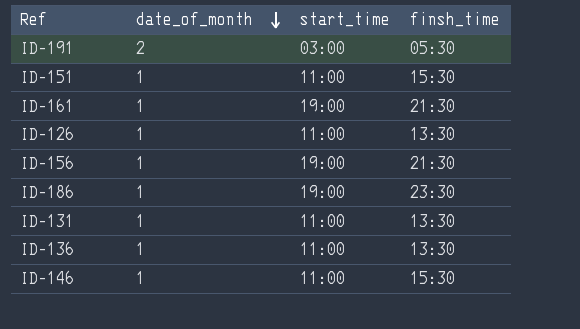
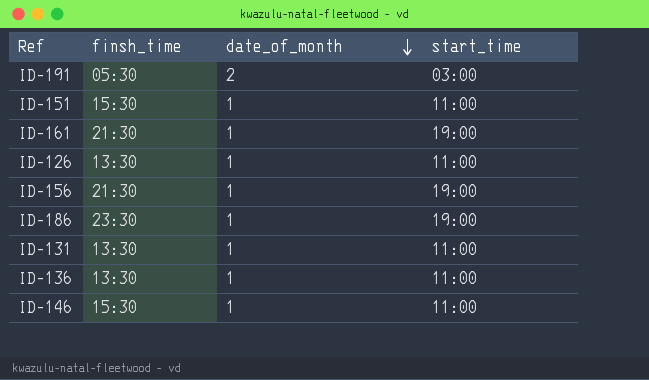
column finsh_time | position: 4 -> 2

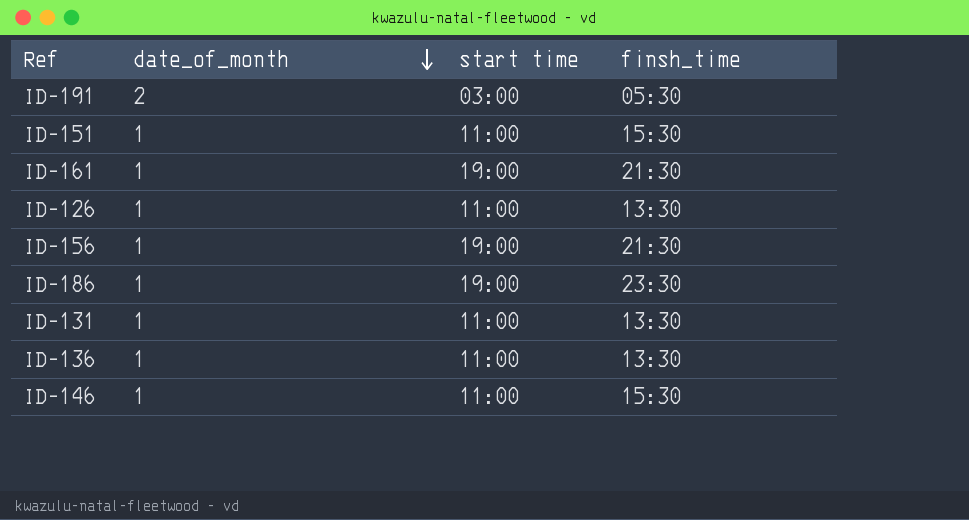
column name: start_time -> start time
column finsh_time | position: 2 -> 4

